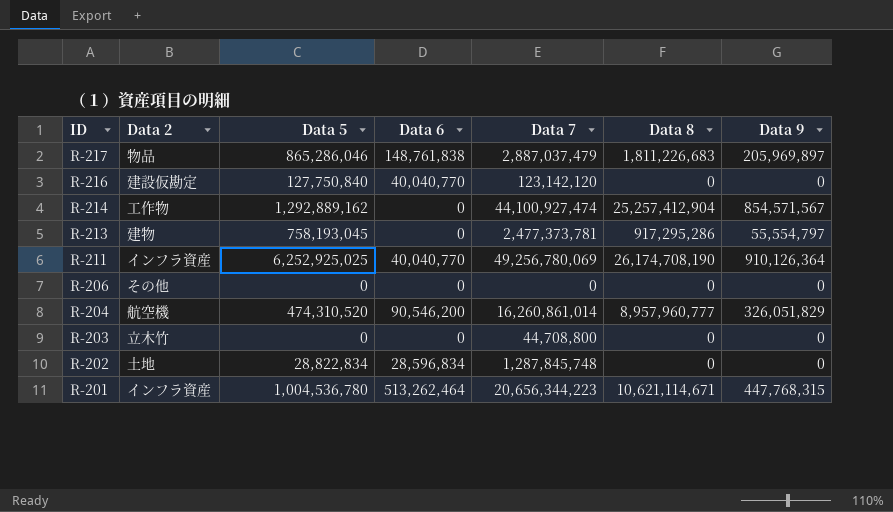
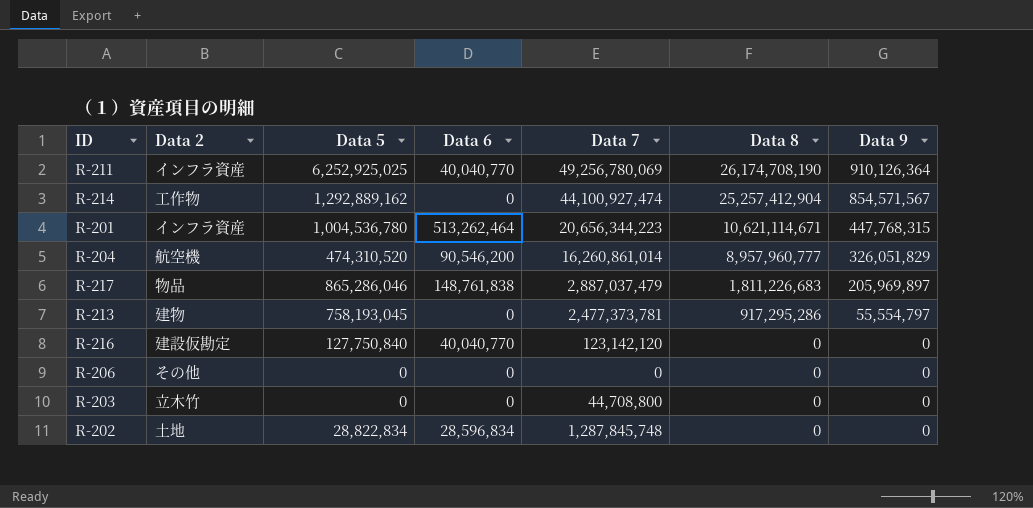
row order: ID descending -> Data 8 descending

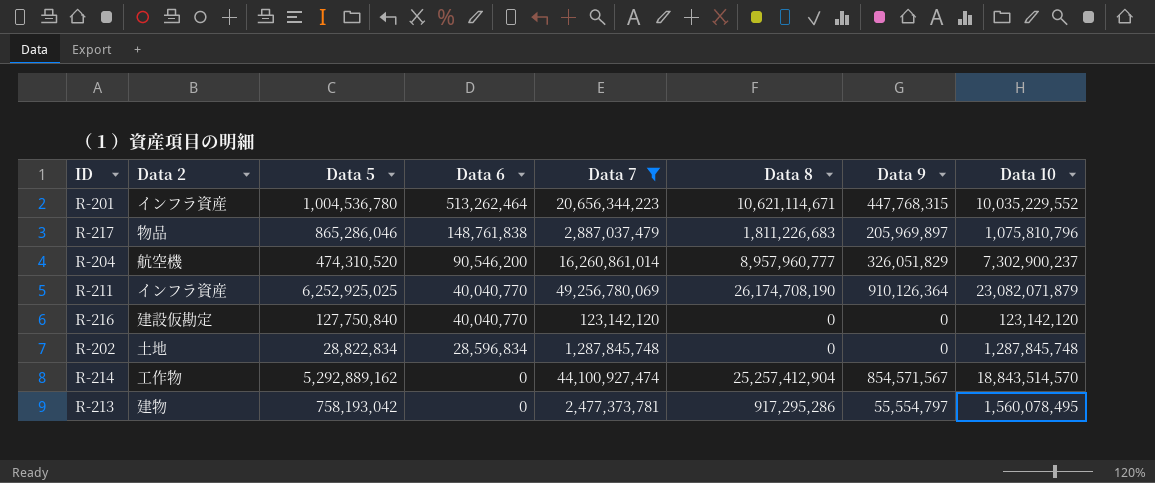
filter: none -> Data 7 >= 123,142,120
row order: Data 8 descending -> Data 6 descending
column Data 10 | formula: none -> [Data 7] - [Data 8]
R-214 | Data 5: 1,292,889,162 -> 5,292,889,162
R-213 | Data 5: 758,193,045 -> 758,193,042

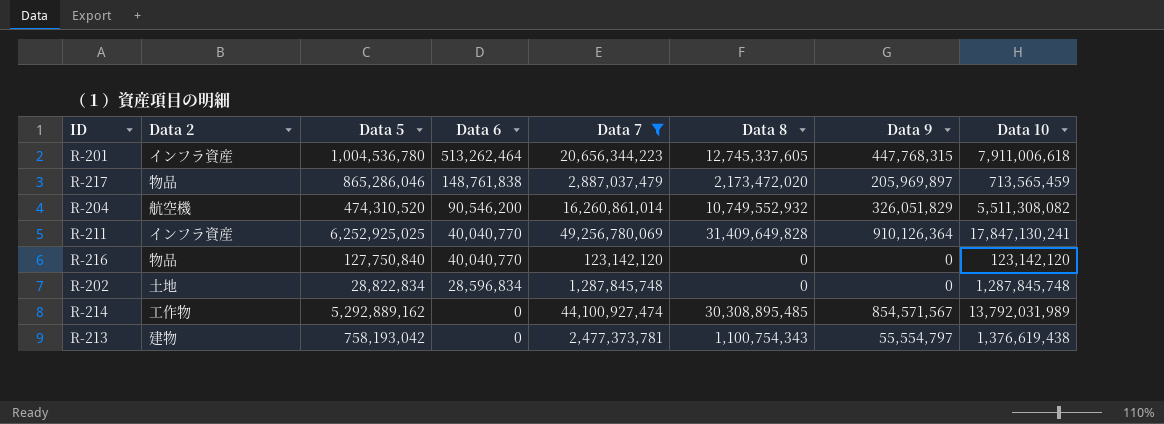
R-201 | Data 8: 10,621,114,671 -> 12,745,337,605
R-201 | Data 10: 10,035,229,552 -> 7,911,006,618
R-217 | Data 8: 1,811,226,683 -> 2,173,472,020
R-217 | Data 10: 1,075,810,796 -> 713,565,459
R-204 | Data 8: 8,957,960,777 -> 10,749,552,932
R-204 | Data 10: 7,302,900,237 -> 5,511,308,082
R-211 | Data 8: 26,174,708,190 -> 31,409,649,828
R-211 | Data 10: 23,082,071,879 -> 17,847,130,241
R-216 | Data 2: 建設仮勘定 -> 物品
R-214 | Data 8: 25,257,412,904 -> 30,308,895,485
R-214 | Data 10: 18,843,514,570 -> 13,792,031,989
R-213 | Data 8: 917,295,286 -> 1,100,754,343
R-213 | Data 10: 1,560,078,495 -> 1,376,619,438

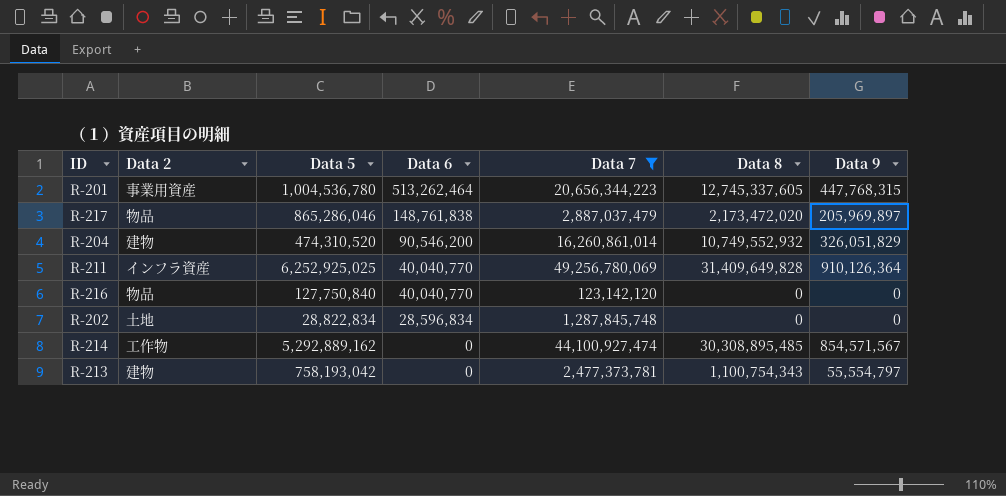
column Data 10 | formula: [Data 7] - [Data 8] -> none
R-201 | Data 2: インフラ資産 -> 事業用資産
R-204 | Data 2: 航空機 -> 建物

